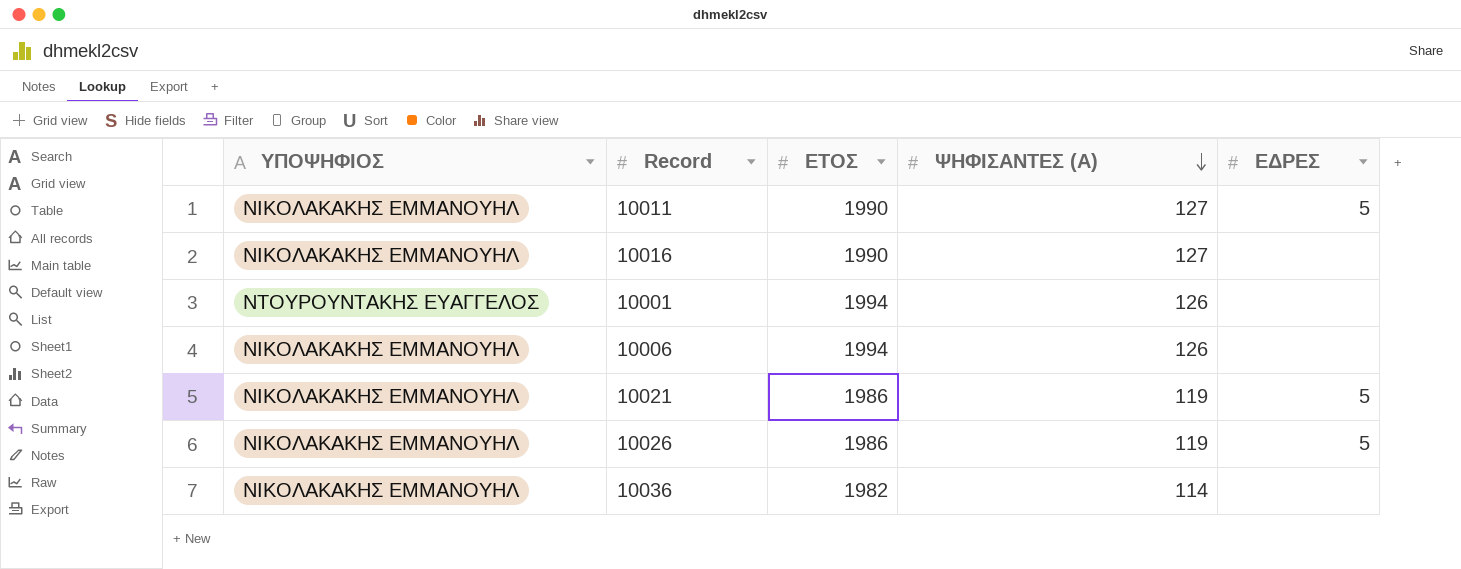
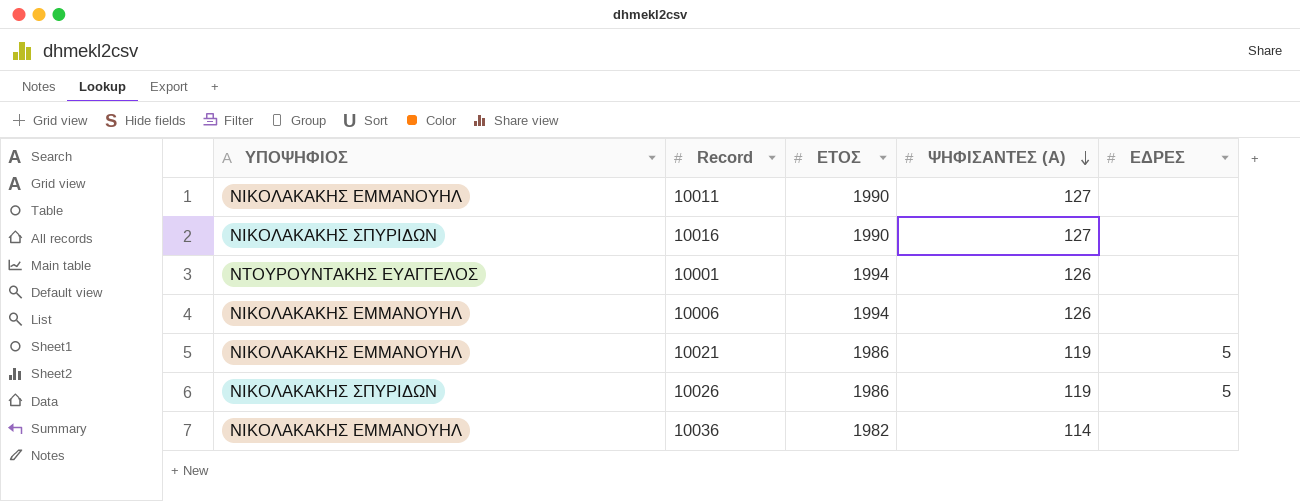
10011 | ΕΔΡΕΣ: 5 -> none
10016 | ΥΠΟΨΗΦΙΟΣ: ΝΙΚΟΛΑΚΑΚΗΣ ΕΜΜΑΝΟΥΗΛ -> ΝΙΚΟΛΑΚΑΚΗΣ ΣΠΥΡΙΔΩΝ
10026 | ΥΠΟΨΗΦΙΟΣ: ΝΙΚΟΛΑΚΑΚΗΣ ΕΜΜΑΝΟΥΗΛ -> ΝΙΚΟΛΑΚΑΚΗΣ ΣΠΥΡΙΔΩΝ

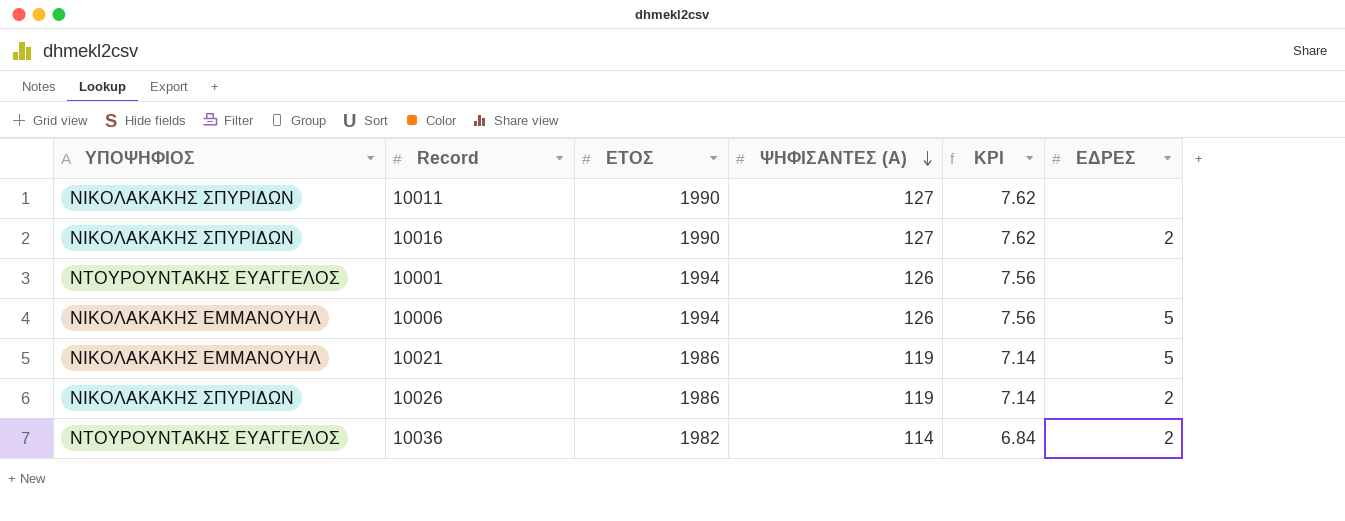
column KPI | formula: none -> [ΨΗΦΙΣΑΝΤΕΣ (Α)] * 0.06
10011 | ΥΠΟΨΗΦΙΟΣ: ΝΙΚΟΛΑΚΑΚΗΣ ΕΜΜΑΝΟΥΗΛ -> ΝΙΚΟΛΑΚΑΚΗΣ ΣΠΥΡΙΔΩΝ
10016 | ΕΔΡΕΣ: none -> 2
10006 | ΕΔΡΕΣ: none -> 5
10026 | ΕΔΡΕΣ: 5 -> 2
10036 | ΥΠΟΨΗΦΙΟΣ: ΝΙΚΟΛΑΚΑΚΗΣ ΕΜΜΑΝΟΥΗΛ -> ΝΤΟΥΡΟΥΝΤΑΚΗΣ ΕΥΑΓΓΕΛΟΣ
10036 | ΕΔΡΕΣ: none -> 2

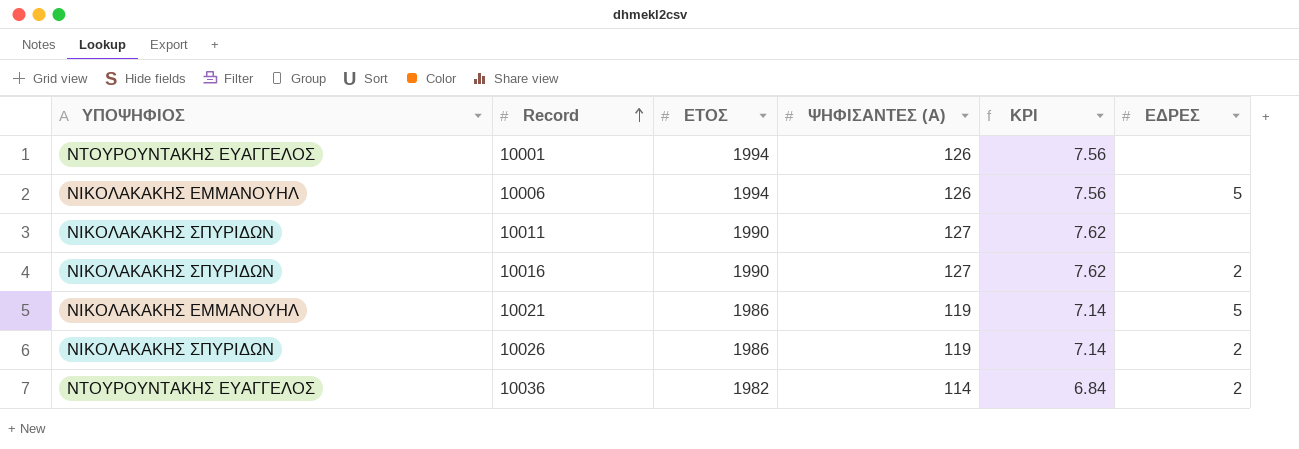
row order: ΨΗΦΙΣΑΝΤΕΣ (Α) descending -> Record ascending

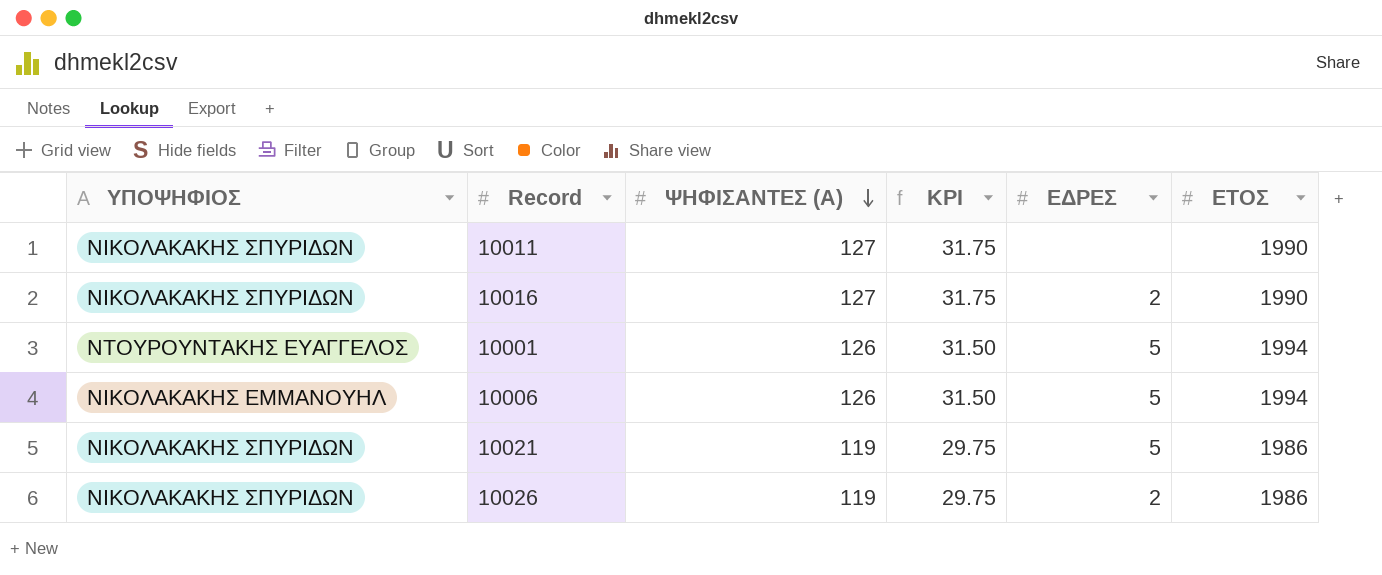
row order: Record ascending -> ΨΗΦΙΣΑΝΤΕΣ (Α) descending
column KPI | formula: [ΨΗΦΙΣΑΝΤΕΣ (Α)] * 0.06 -> [ΨΗΦΙΣΑΝΤΕΣ (Α)] * 0.25
column ΕΤΟΣ | position: 3 -> 6
row 10036: ΝΤΟΥΡΟΥΝΤΑΚΗΣ ΕΥΑΓΓΕΛΟΣ | 1982 | 114 | 6.84 | 2 -> none
10001 | ΕΔΡΕΣ: none -> 5
10021 | ΥΠΟΨΗΦΙΟΣ: ΝΙΚΟΛΑΚΑΚΗΣ ΕΜΜΑΝΟΥΗΛ -> ΝΙΚΟΛΑΚΑΚΗΣ ΣΠΥΡΙΔΩΝ

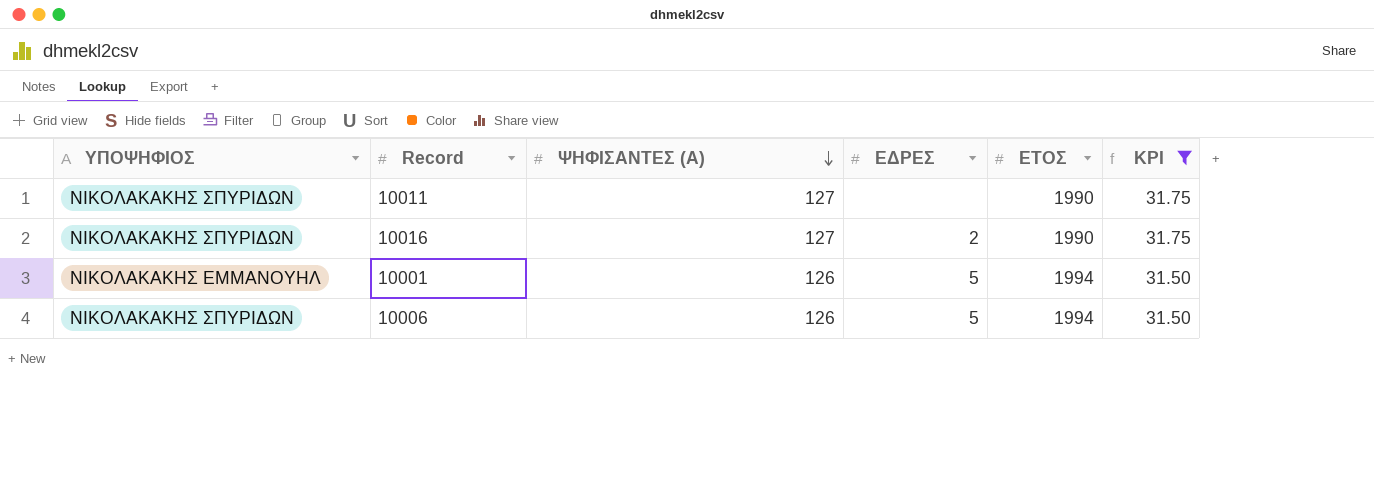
filter: none -> KPI != 29.75
column KPI | position: 4 -> 6
10001 | ΥΠΟΨΗΦΙΟΣ: ΝΤΟΥΡΟΥΝΤΑΚΗΣ ΕΥΑΓΓΕΛΟΣ -> ΝΙΚΟΛΑΚΑΚΗΣ ΕΜΜΑΝΟΥΗΛ
10006 | ΥΠΟΨΗΦΙΟΣ: ΝΙΚΟΛΑΚΑΚΗΣ ΕΜΜΑΝΟΥΗΛ -> ΝΙΚΟΛΑΚΑΚΗΣ ΣΠΥΡΙΔΩΝ

